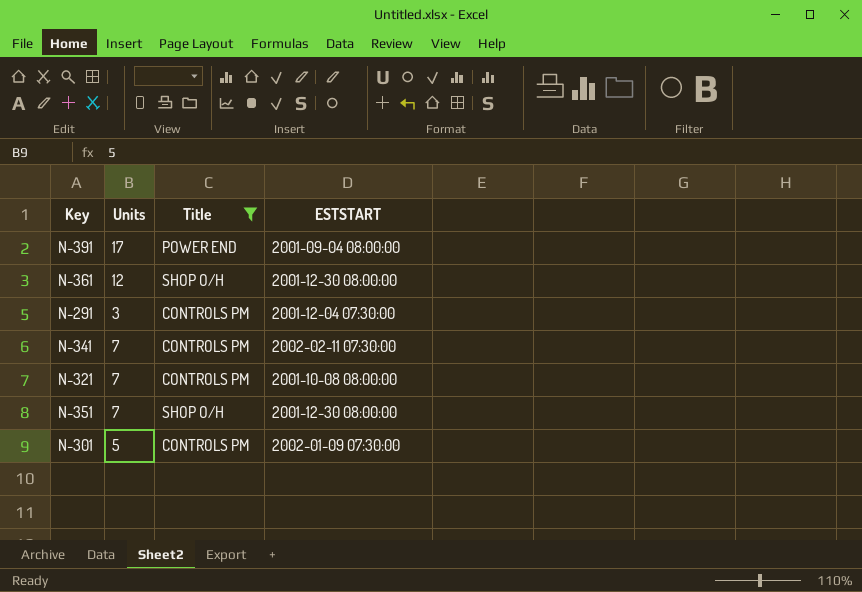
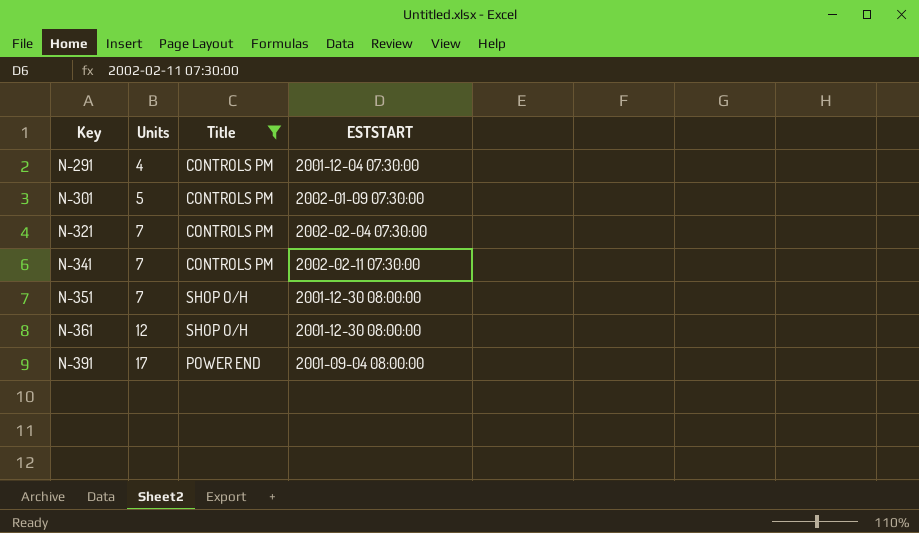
row order: none -> Key ascending
N-291 | Units: 3 -> 4
N-321 | ESTSTART: 2001-10-08 08:00:00 -> 2002-02-04 07:30:00

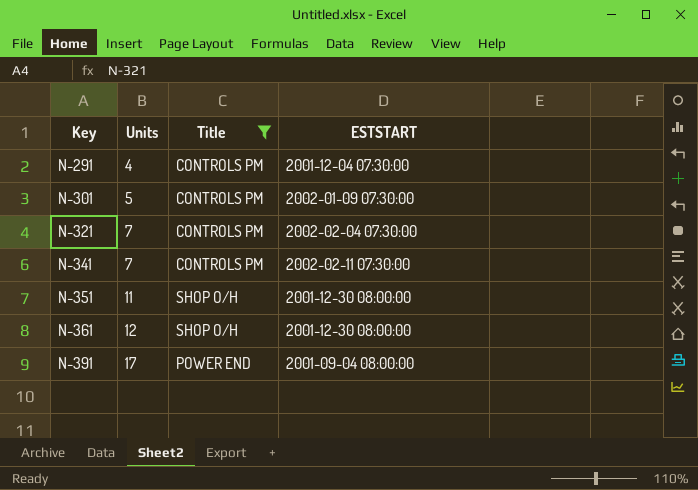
N-351 | Units: 7 -> 11

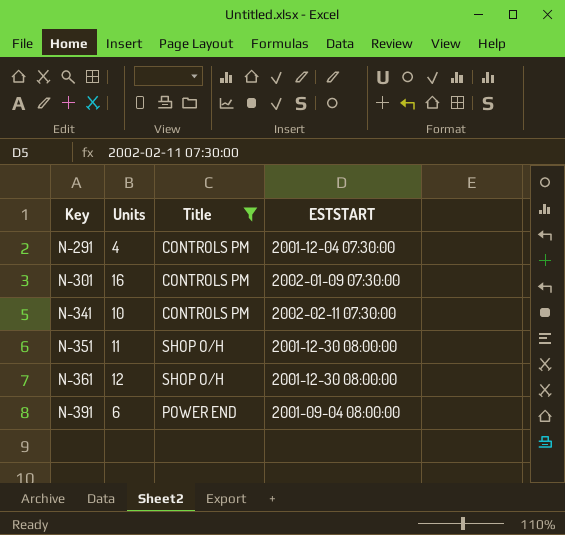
row N-321: 7 | CONTROLS PM | 2002-02-04 07:30:00 -> none
N-301 | Units: 5 -> 16
N-341 | Units: 7 -> 10
N-391 | Units: 17 -> 6

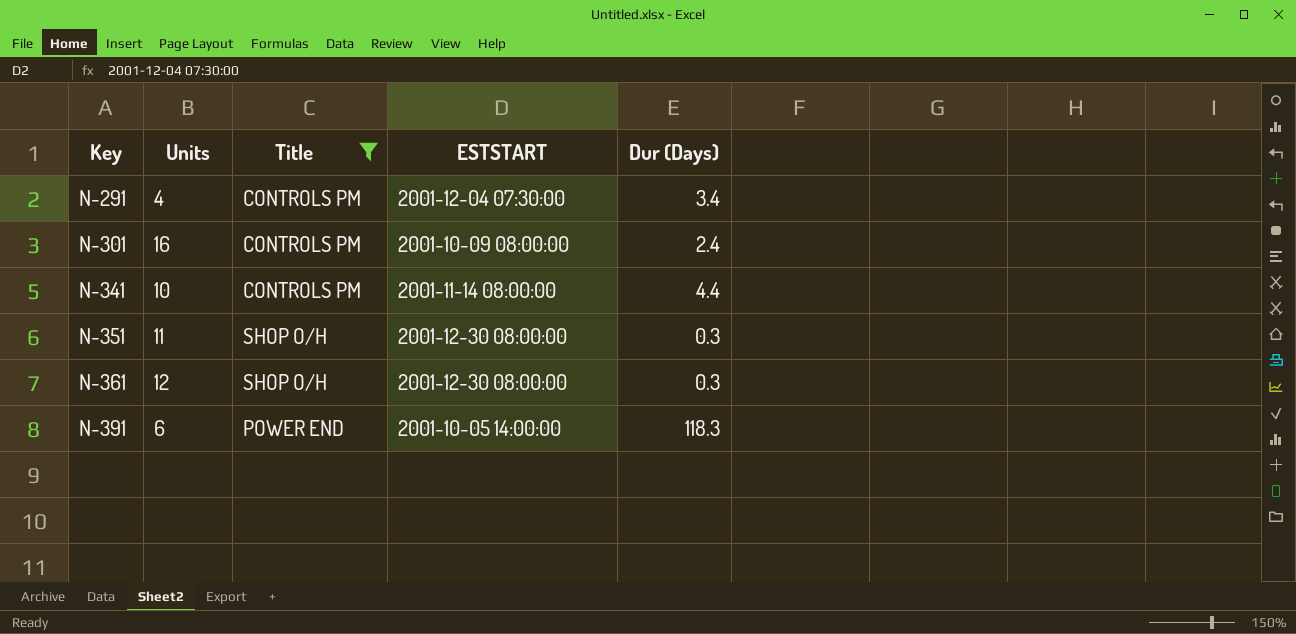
column Dur (Days) | position: none -> 5
N-301 | ESTSTART: 2002-01-09 07:30:00 -> 2001-10-09 08:00:00
N-341 | ESTSTART: 2002-02-11 07:30:00 -> 2001-11-14 08:00:00
N-391 | ESTSTART: 2001-09-04 08:00:00 -> 2001-10-05 14:00:00

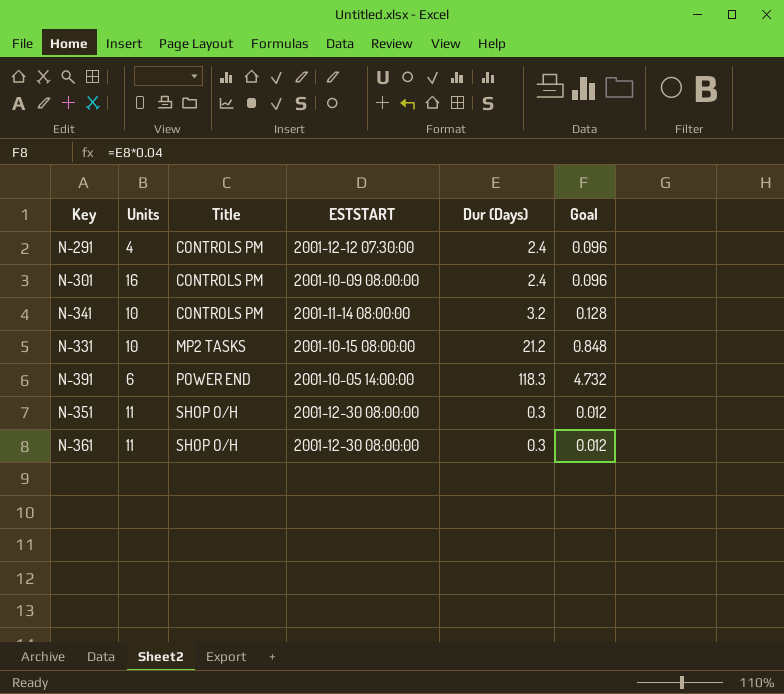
filter: Title != MP2 TASKS -> none
row order: Key ascending -> Title ascending
column Goal | formula: none -> [Dur (Days)] * 0.04
N-291 | ESTSTART: 2001-12-04 07:30:00 -> 2001-12-12 07:30:00
N-291 | Dur (Days): 3.4 -> 2.4
N-341 | Dur (Days): 4.4 -> 3.2
N-361 | Units: 12 -> 11

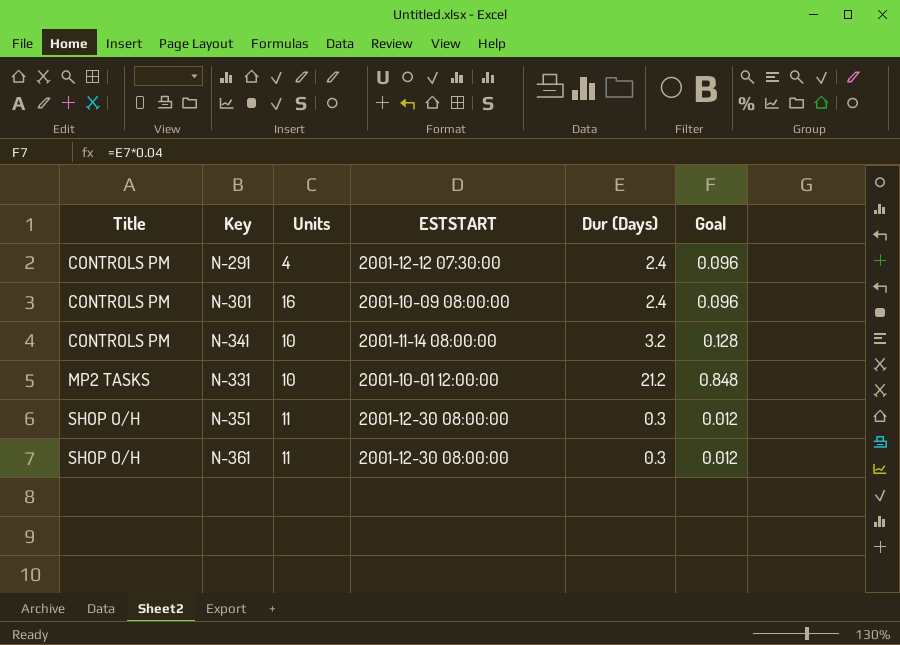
column Title | position: 3 -> 1
row N-391: 6 | POWER END | 2001-10-05 14:00:00 | 118.3 | 4.732 -> none
N-331 | ESTSTART: 2001-10-15 08:00:00 -> 2001-10-01 12:00:00

